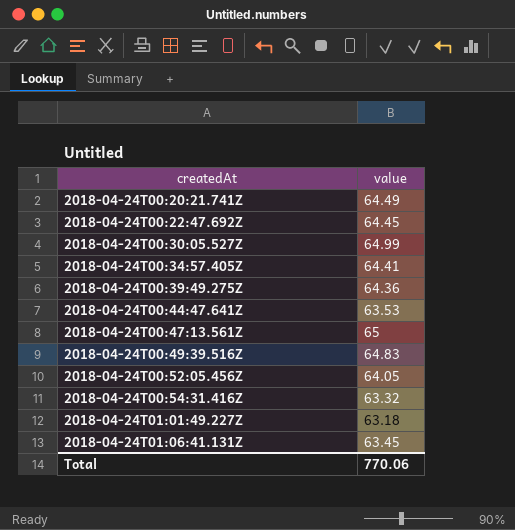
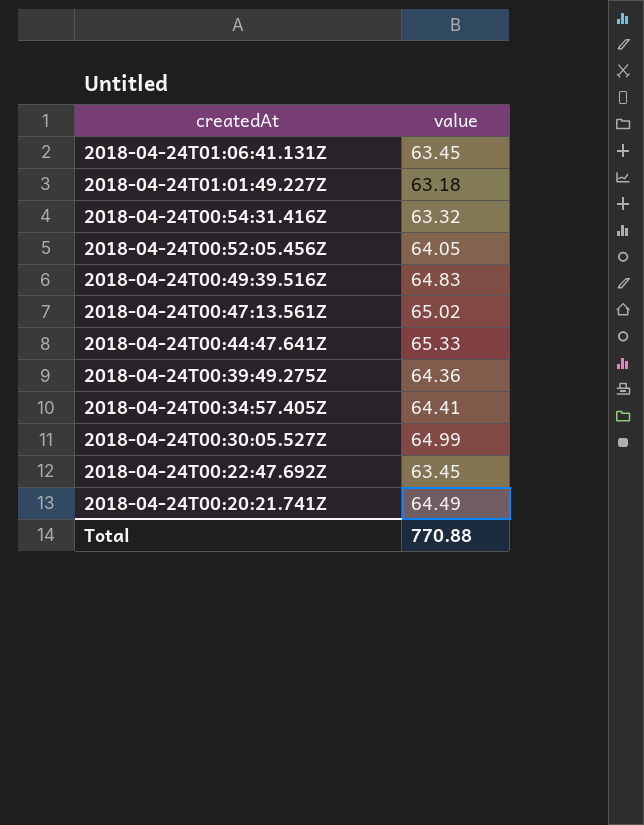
row order: createdAt ascending -> createdAt descending
2018-04-24T00:47:13.561Z | value: 65 -> 65.02
2018-04-24T00:44:47.641Z | value: 63.53 -> 65.33
2018-04-24T00:22:47.692Z | value: 64.45 -> 63.45
Total | value: 770.06 -> 770.88

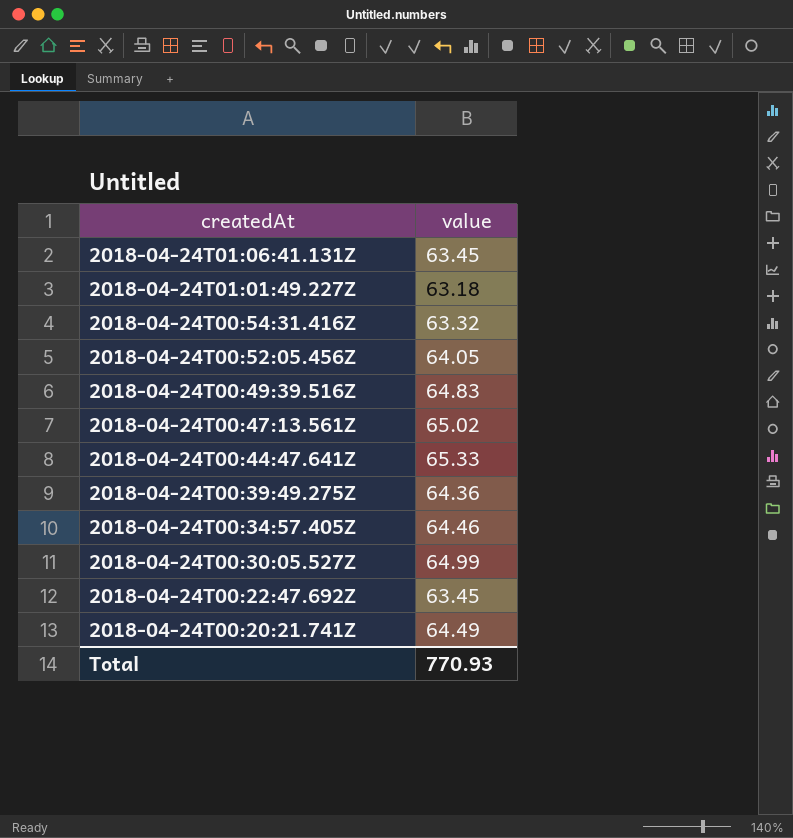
2018-04-24T00:34:57.405Z | value: 64.41 -> 64.46
Total | value: 770.88 -> 770.93

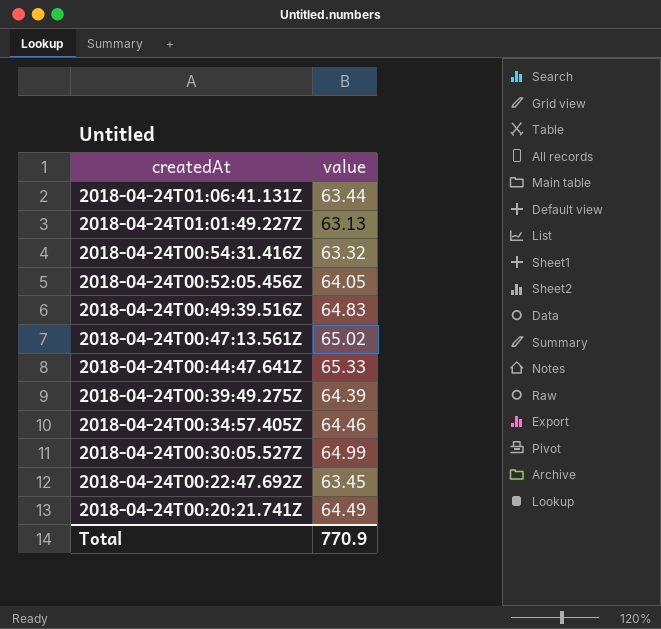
2018-04-24T01:06:41.131Z | value: 63.45 -> 63.44
2018-04-24T01:01:49.227Z | value: 63.18 -> 63.13
2018-04-24T00:39:49.275Z | value: 64.36 -> 64.39
Total | value: 770.93 -> 770.9

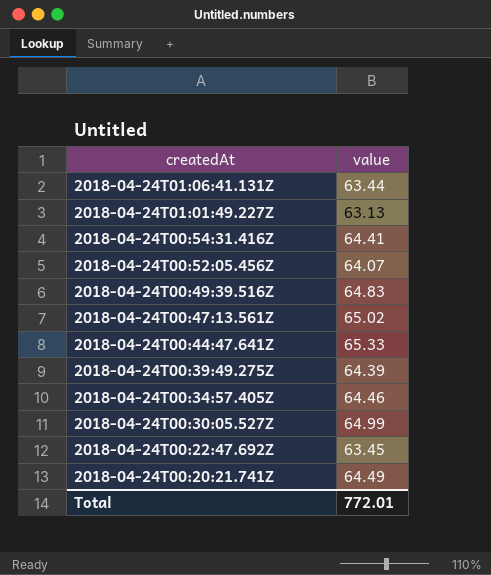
2018-04-24T00:54:31.416Z | value: 63.32 -> 64.41
2018-04-24T00:52:05.456Z | value: 64.05 -> 64.07
Total | value: 770.9 -> 772.01

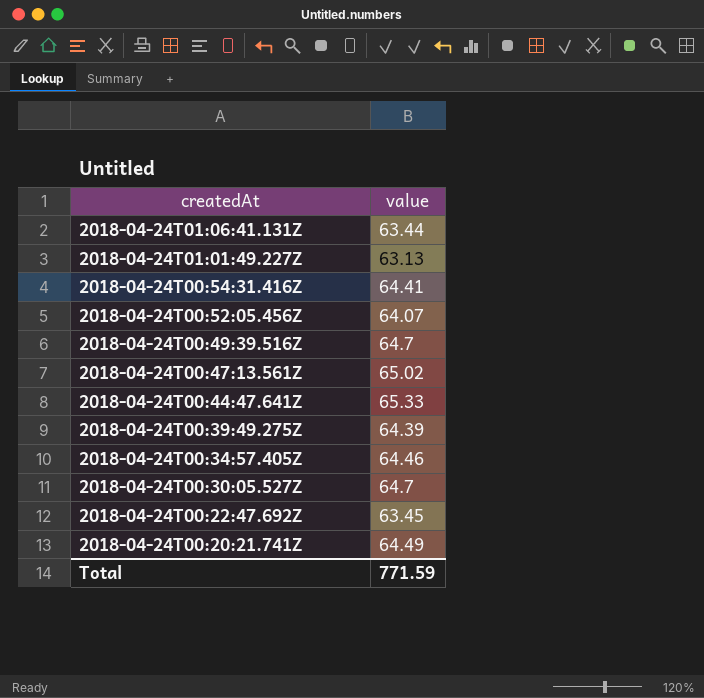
2018-04-24T00:49:39.516Z | value: 64.83 -> 64.7
2018-04-24T00:30:05.527Z | value: 64.99 -> 64.7
Total | value: 772.01 -> 771.59

